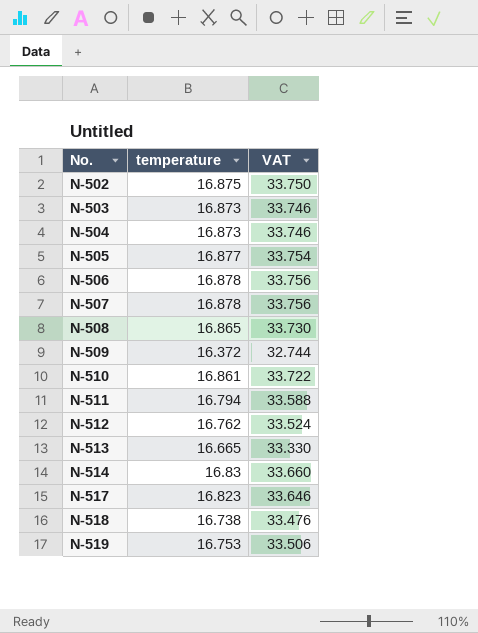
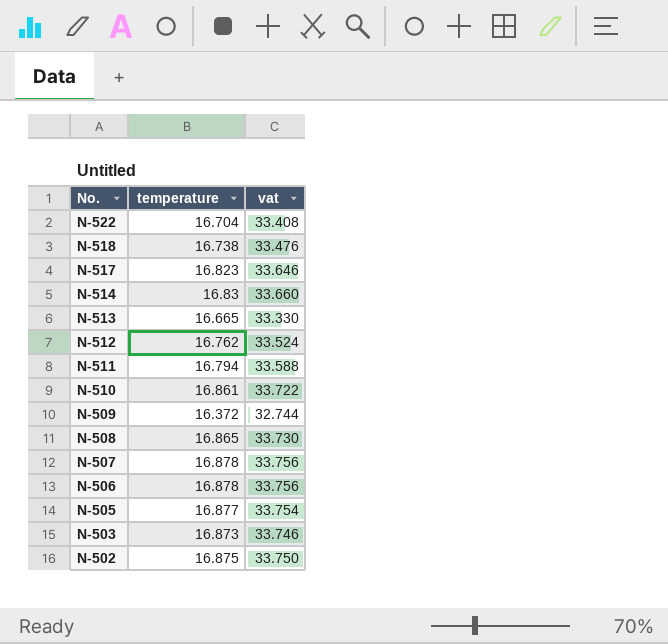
row order: No. ascending -> No. descending
column name: VAT -> vat
row N-504: 16.873 | 33.746 -> none
row N-519: 16.753 | 33.506 -> none
row N-522: none -> 16.704 | 33.408

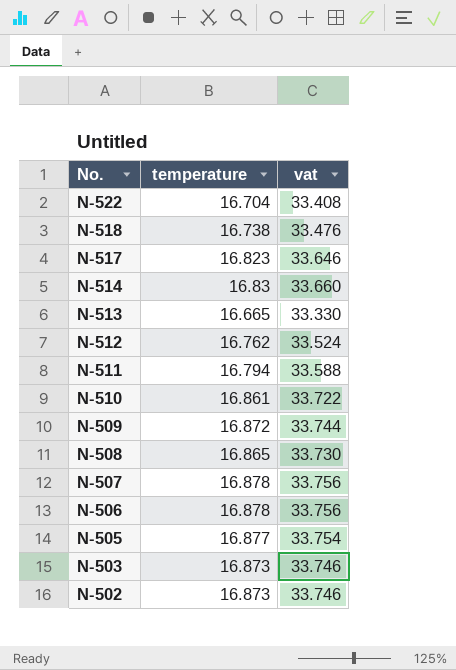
N-509 | temperature: 16.372 -> 16.872
N-509 | vat: 32.744 -> 33.744
N-502 | temperature: 16.875 -> 16.873
N-502 | vat: 33.750 -> 33.746

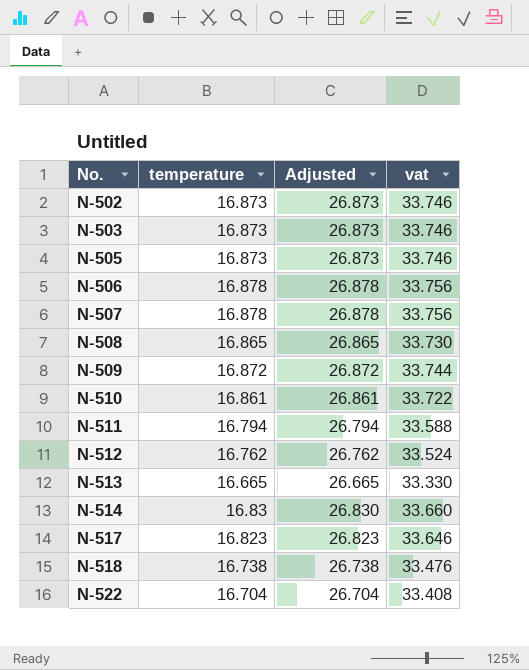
row order: No. descending -> No. ascending
column Adjusted | formula: none -> [temperature] + 10
N-505 | temperature: 16.877 -> 16.873
N-505 | vat: 33.754 -> 33.746

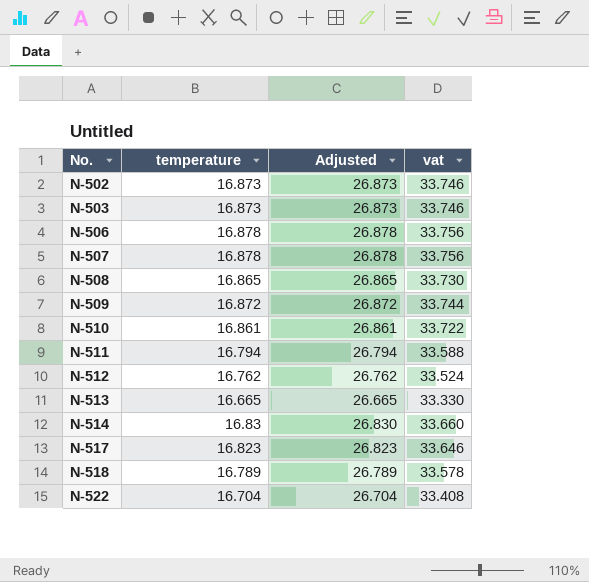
row N-505: 16.873 | 26.873 | 33.746 -> none
N-518 | temperature: 16.738 -> 16.789
N-518 | Adjusted: 26.738 -> 26.789
N-518 | vat: 33.476 -> 33.578

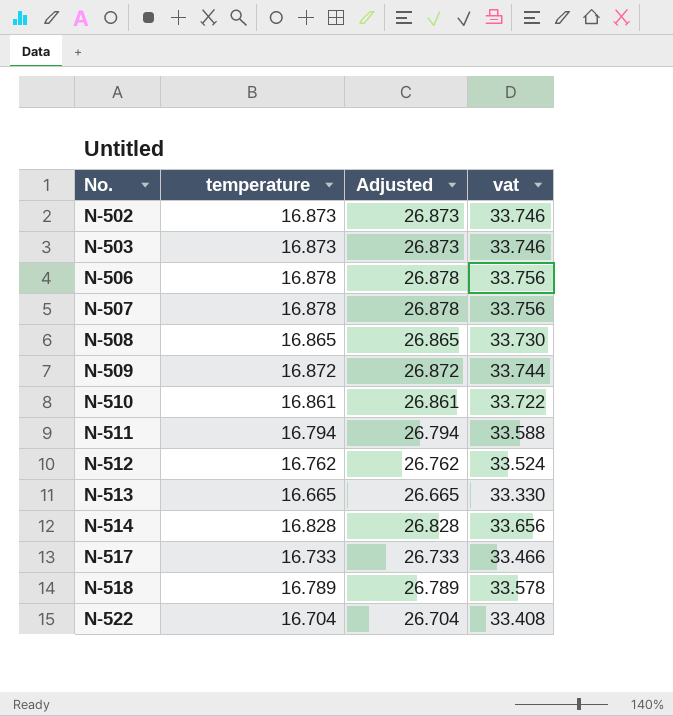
N-514 | temperature: 16.83 -> 16.828
N-514 | Adjusted: 26.830 -> 26.828
N-514 | vat: 33.660 -> 33.656
N-517 | temperature: 16.823 -> 16.733
N-517 | Adjusted: 26.823 -> 26.733
N-517 | vat: 33.646 -> 33.466

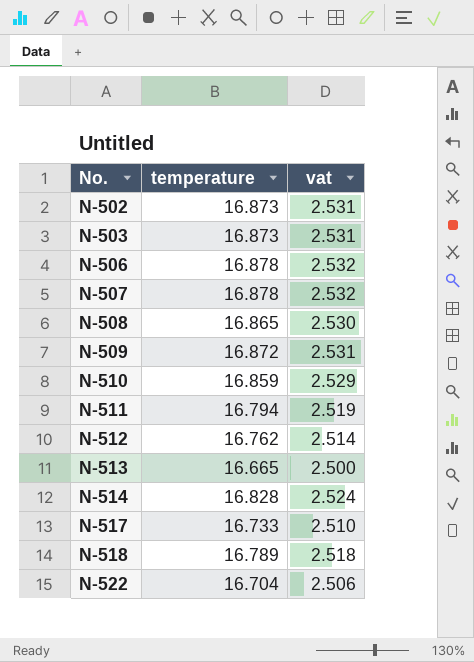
column Adjusted | formula: [temperature] + 10 -> none
column vat | formula: [temperature] * 2 -> [temperature] * 0.15
N-510 | temperature: 16.861 -> 16.859

